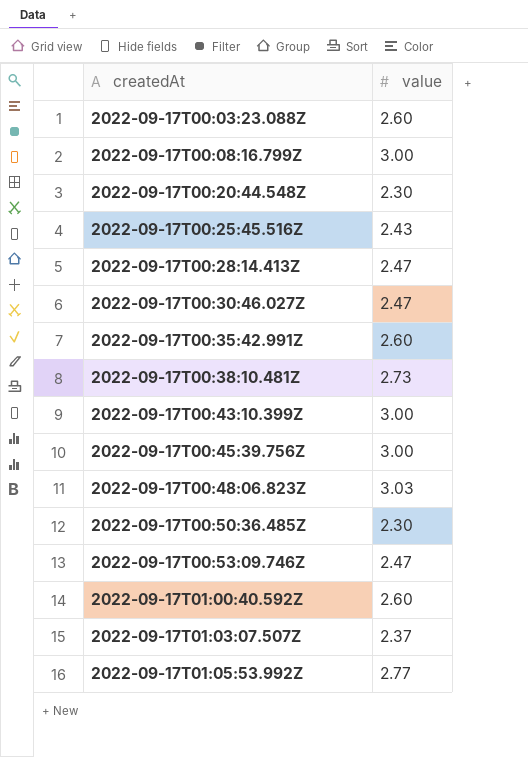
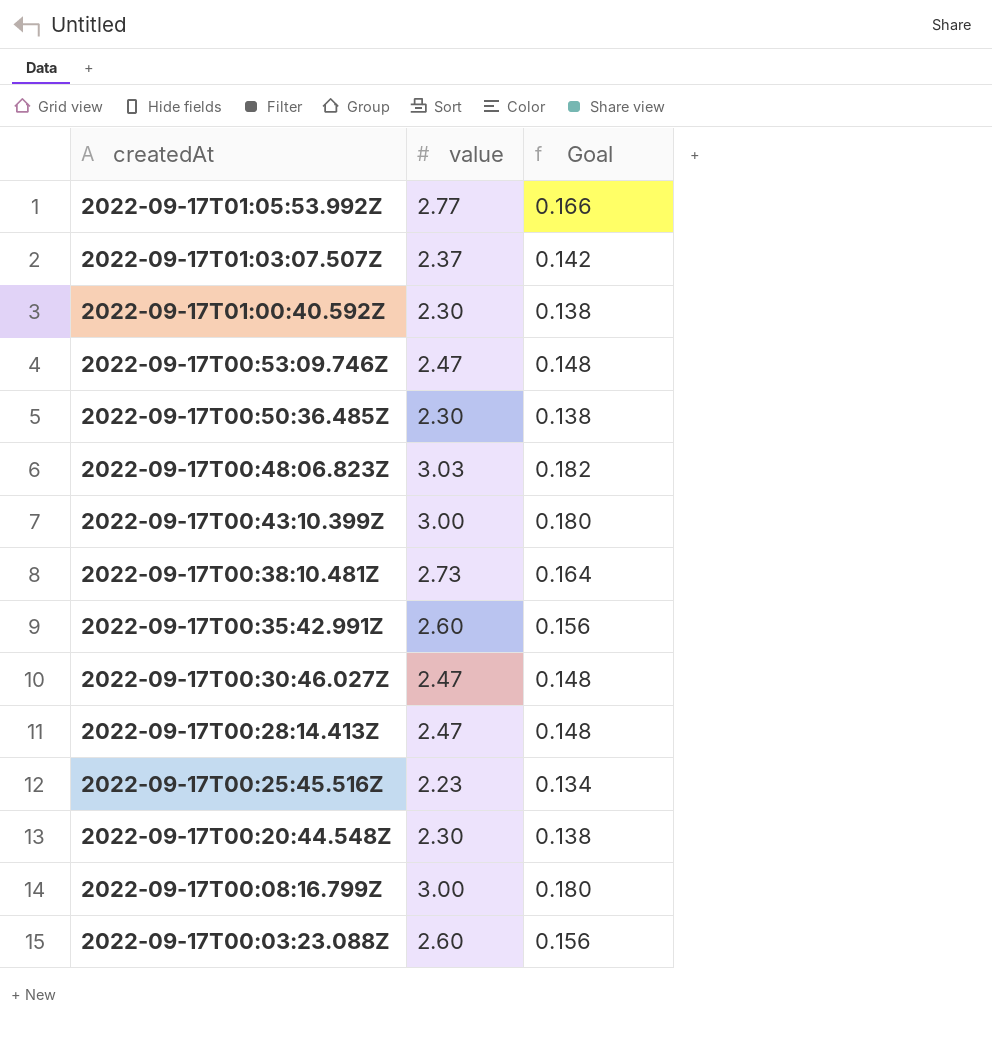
row order: createdAt ascending -> createdAt descending
column Goal | formula: none -> [value] * 0.06
row 2022-09-17T00:45:39.756Z: 3.00 -> none
2022-09-17T01:00:40.592Z | value: 2.60 -> 2.30
2022-09-17T00:25:45.516Z | value: 2.43 -> 2.23

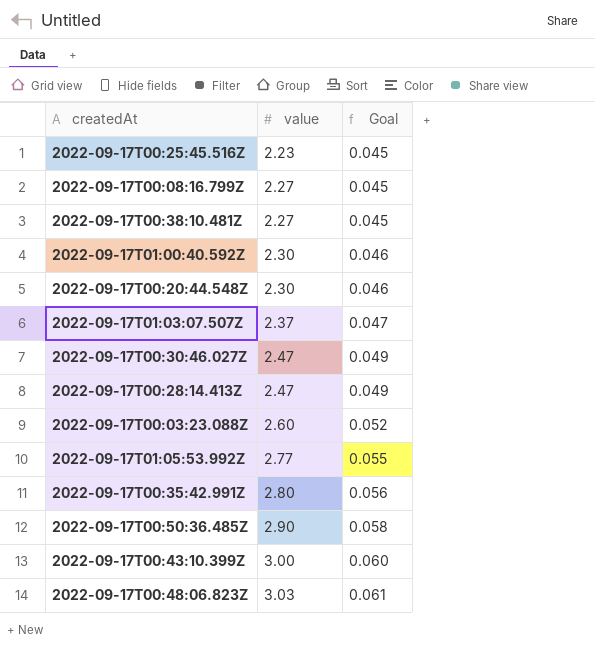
row order: createdAt descending -> value ascending
column Goal | formula: [value] * 0.06 -> [value] * 0.02
row 2022-09-17T00:53:09.746Z: 2.47 | 0.148 -> none
2022-09-17T00:08:16.799Z | value: 3.00 -> 2.27
2022-09-17T00:38:10.481Z | value: 2.73 -> 2.27
2022-09-17T00:35:42.991Z | value: 2.60 -> 2.80
2022-09-17T00:50:36.485Z | value: 2.30 -> 2.90

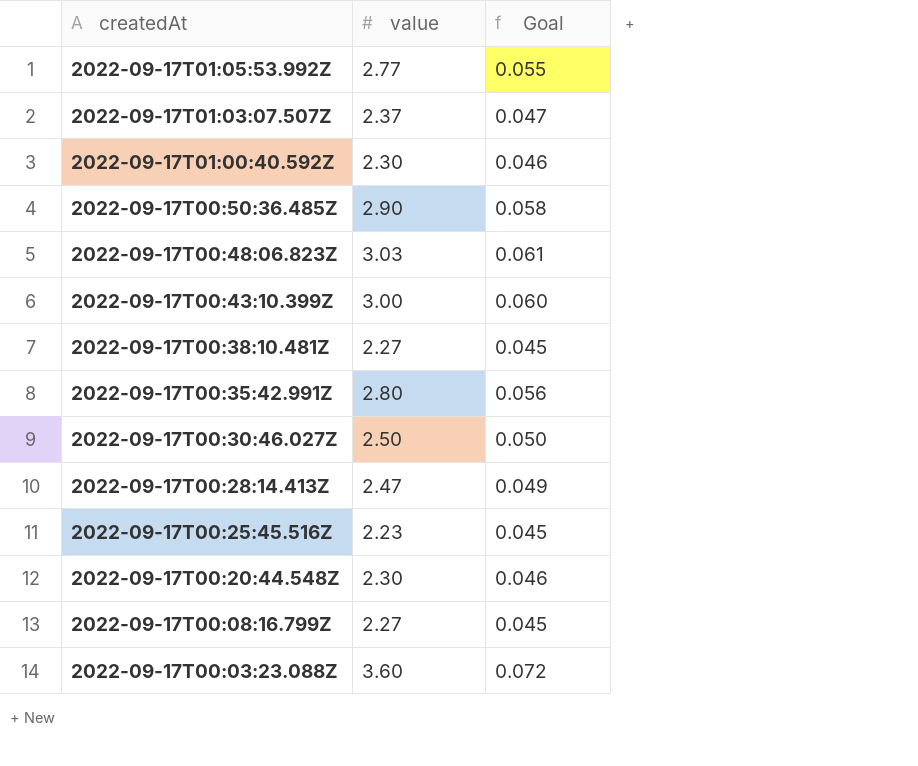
row order: value ascending -> createdAt descending
2022-09-17T00:30:46.027Z | value: 2.47 -> 2.50
2022-09-17T00:30:46.027Z | Goal: 0.049 -> 0.050
2022-09-17T00:03:23.088Z | value: 2.60 -> 3.60
2022-09-17T00:03:23.088Z | Goal: 0.052 -> 0.072

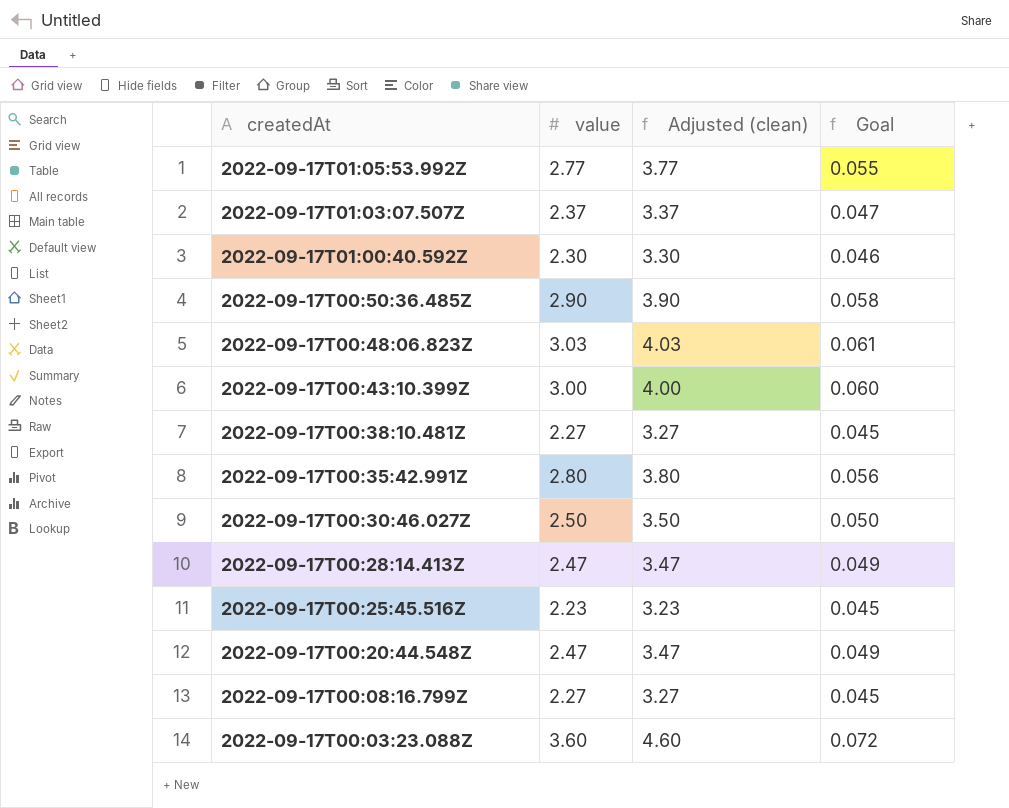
column Adjusted (clean) | formula: none -> [value] + 1
2022-09-17T00:20:44.548Z | value: 2.30 -> 2.47
2022-09-17T00:20:44.548Z | Goal: 0.046 -> 0.049

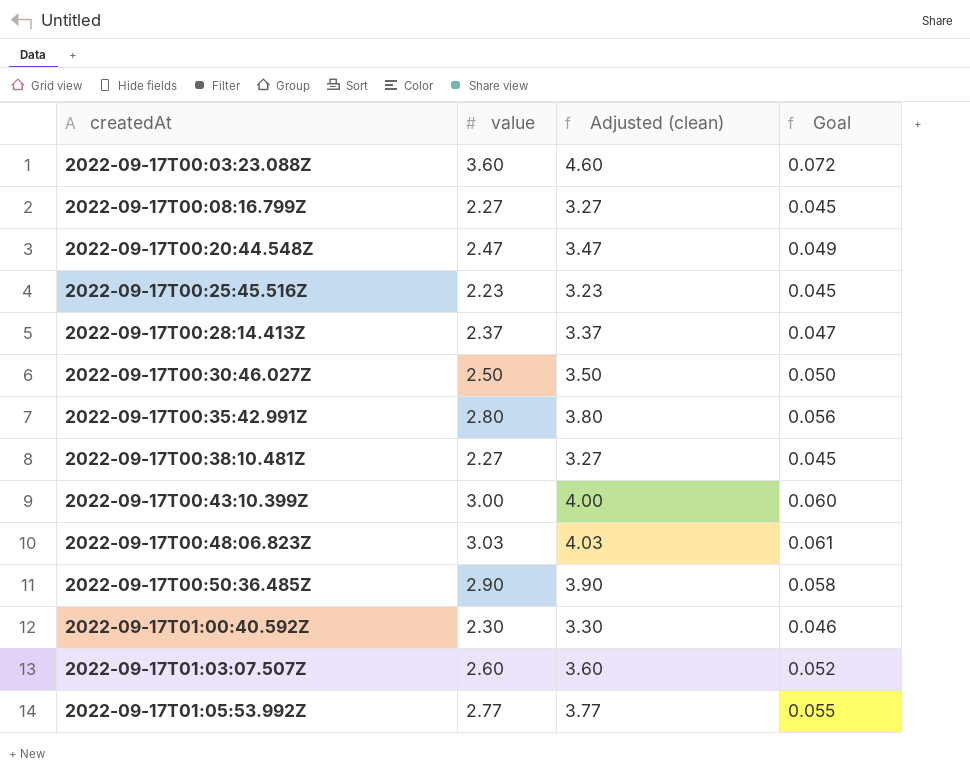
row order: createdAt descending -> createdAt ascending
2022-09-17T00:28:14.413Z | value: 2.47 -> 2.37
2022-09-17T00:28:14.413Z | Adjusted (clean): 3.47 -> 3.37
2022-09-17T00:28:14.413Z | Goal: 0.049 -> 0.047
2022-09-17T01:03:07.507Z | value: 2.37 -> 2.60
2022-09-17T01:03:07.507Z | Adjusted (clean): 3.37 -> 3.60
2022-09-17T01:03:07.507Z | Goal: 0.047 -> 0.052

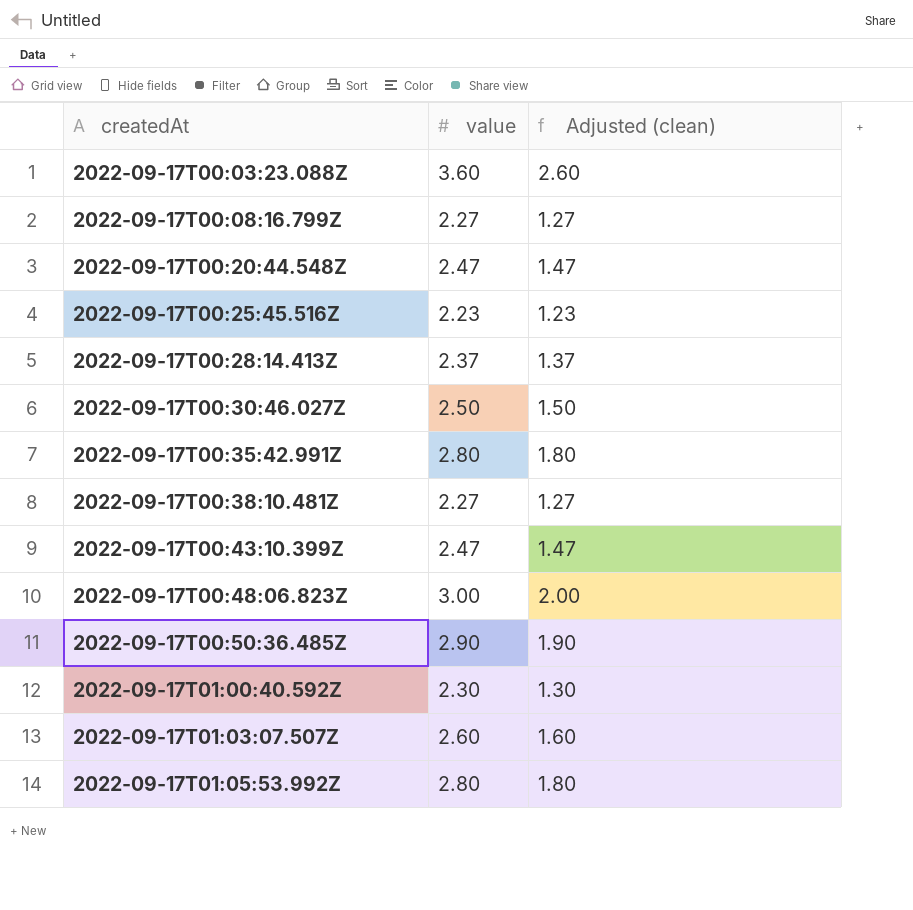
column Goal | formula: [value] * 0.02 -> none
column Adjusted (clean) | formula: [value] + 1 -> [value] - 1
2022-09-17T00:43:10.399Z | value: 3.00 -> 2.47
2022-09-17T00:48:06.823Z | value: 3.03 -> 3.00
2022-09-17T01:05:53.992Z | value: 2.77 -> 2.80

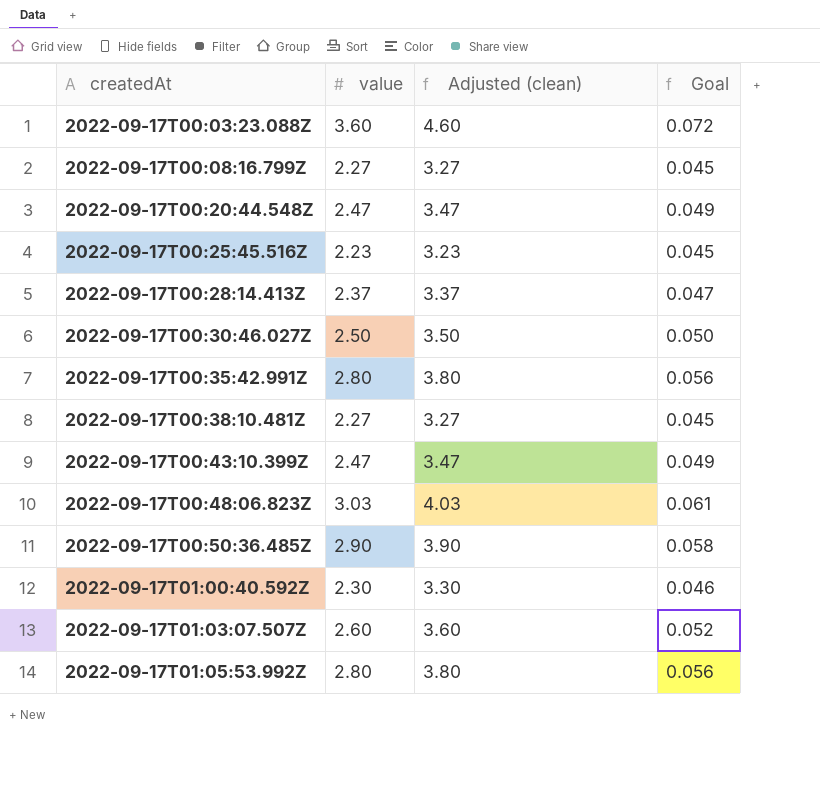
column Adjusted (clean) | formula: [value] - 1 -> [value] + 1
column Goal | formula: none -> [value] * 0.02
2022-09-17T00:48:06.823Z | value: 3.00 -> 3.03

